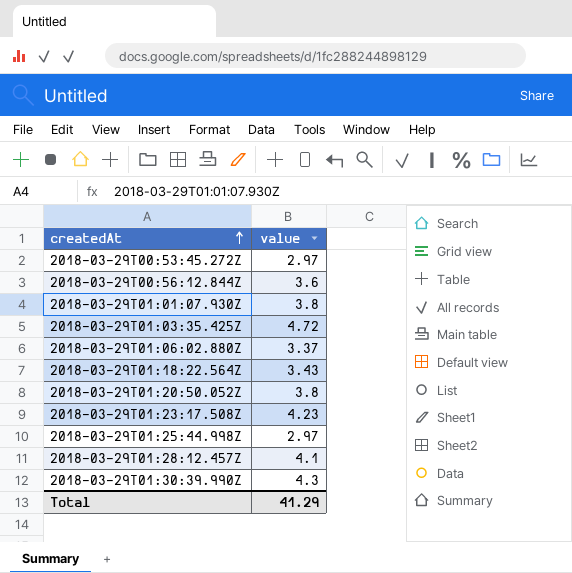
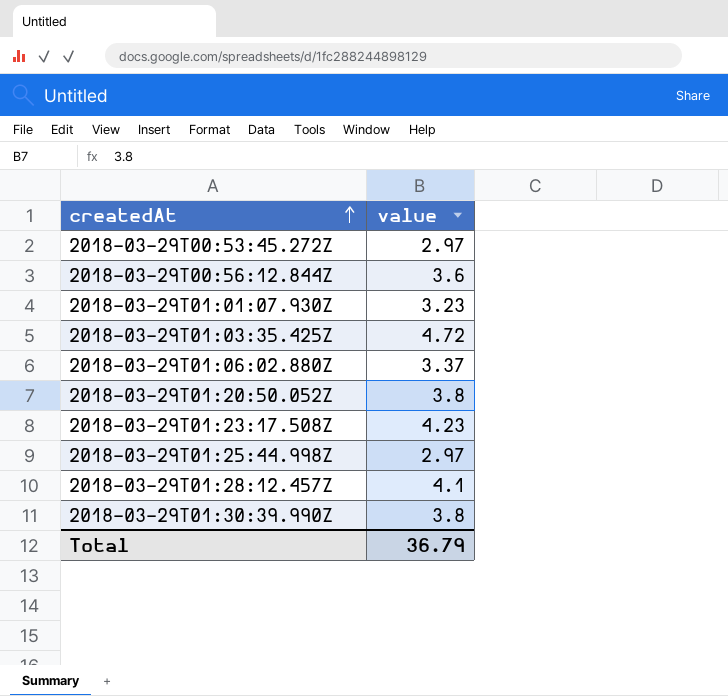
row 2018-03-29T01:18:22.564Z: 3.43 -> none
2018-03-29T01:01:07.930Z | value: 3.8 -> 3.23
2018-03-29T01:30:39.990Z | value: 4.3 -> 3.8
Total | value: 41.29 -> 36.79

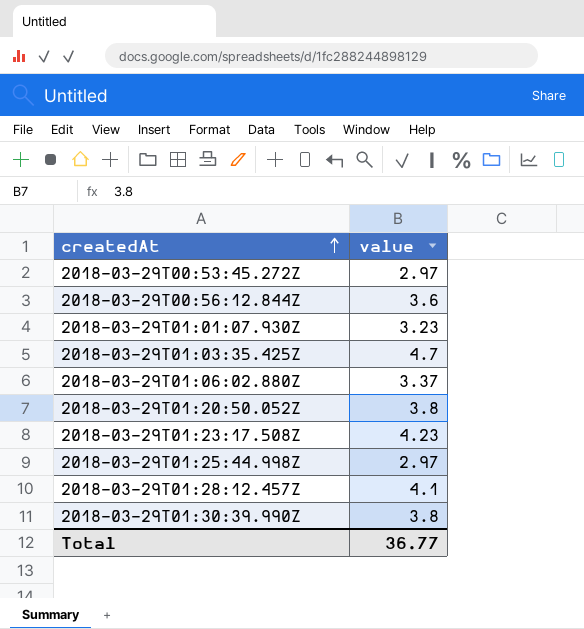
2018-03-29T01:03:35.425Z | value: 4.72 -> 4.7
Total | value: 36.79 -> 36.77

